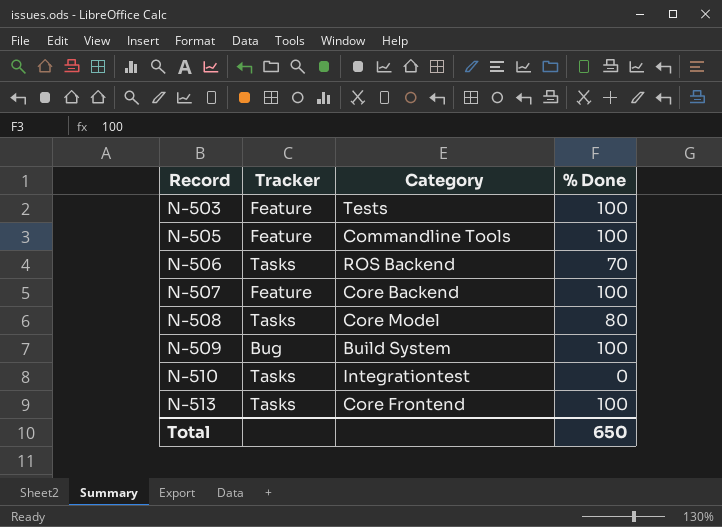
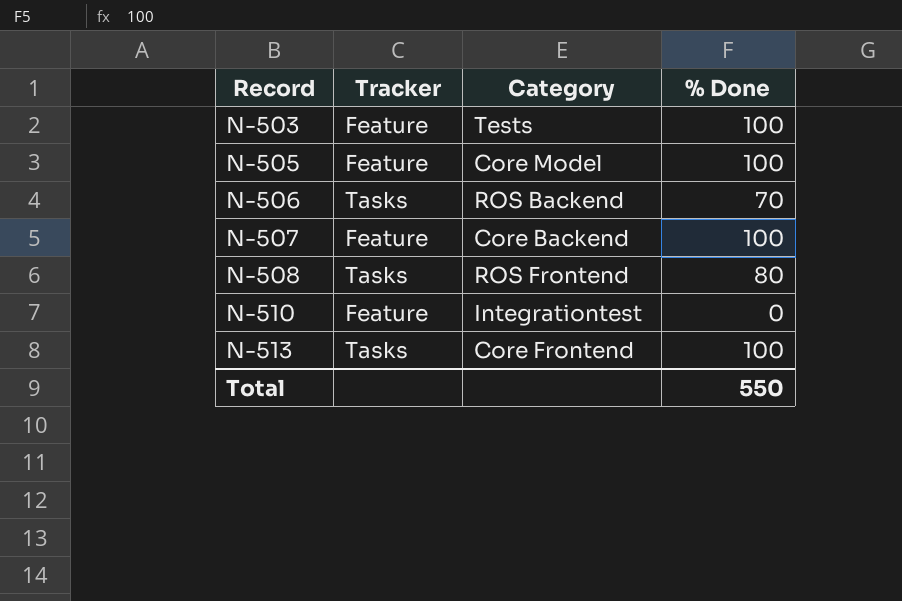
row N-509: Bug | Build System | 100 -> none
N-505 | Category: Commandline Tools -> Core Model
N-508 | Category: Core Model -> ROS Frontend
N-510 | Tracker: Tasks -> Feature
Total | % Done: 650 -> 550

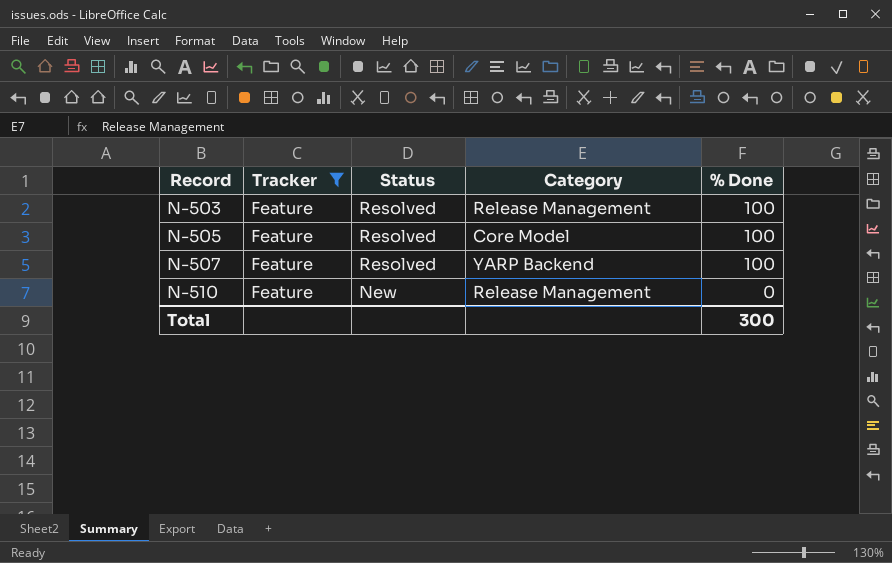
filter: none -> Tracker = Feature
column Status | position: none -> 3
N-503 | Category: Tests -> Release Management
N-507 | Category: Core Backend -> YARP Backend
N-510 | Category: Integrationtest -> Release Management
Total | % Done: 550 -> 300

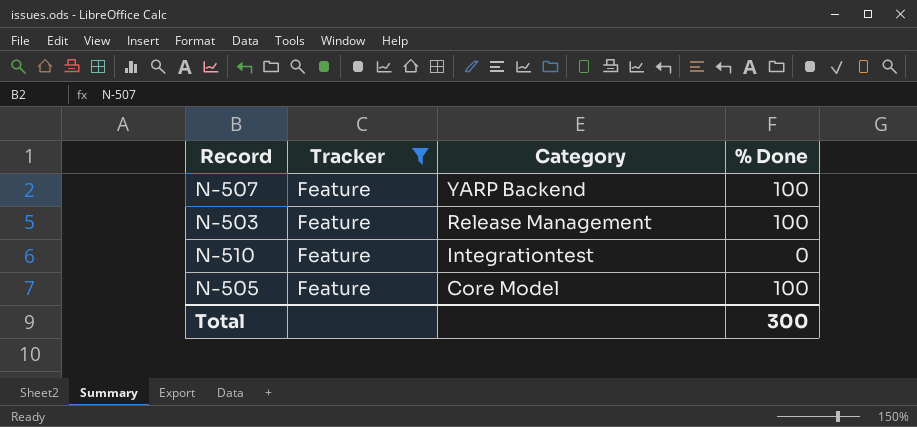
row order: Record ascending -> Category descending
column Status | position: 3 -> none
N-510 | Category: Release Management -> Integrationtest

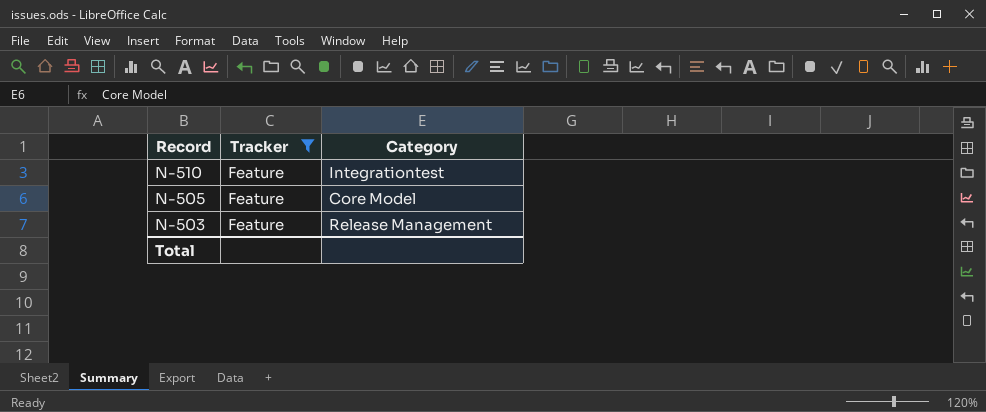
row order: Category descending -> Record descending
column % Done | position: 4 -> none
row N-507: Feature | YARP Backend | 100 -> none

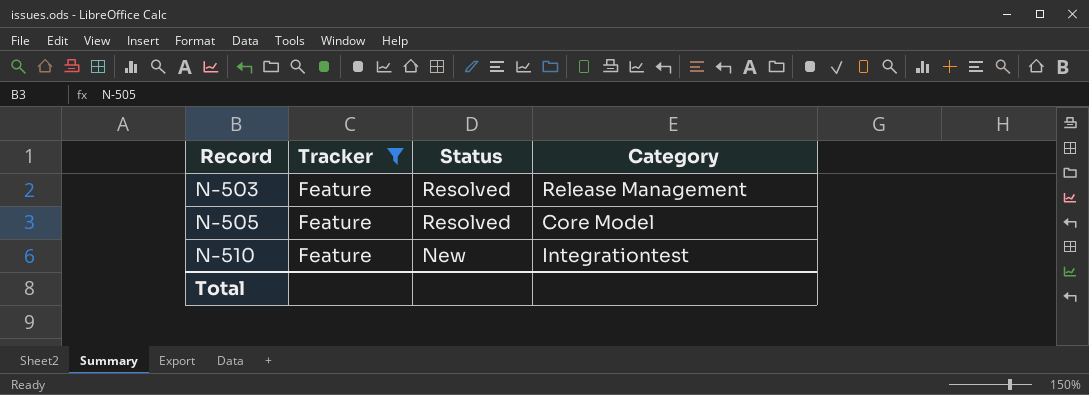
row order: Record descending -> Record ascending
column Status | position: none -> 3

